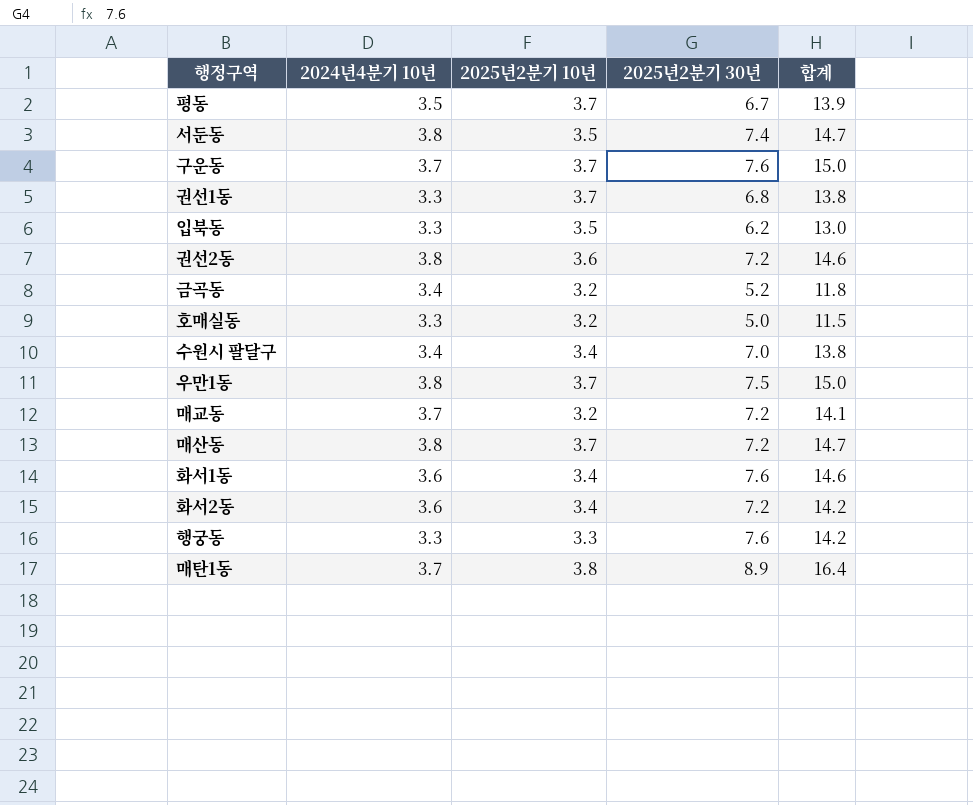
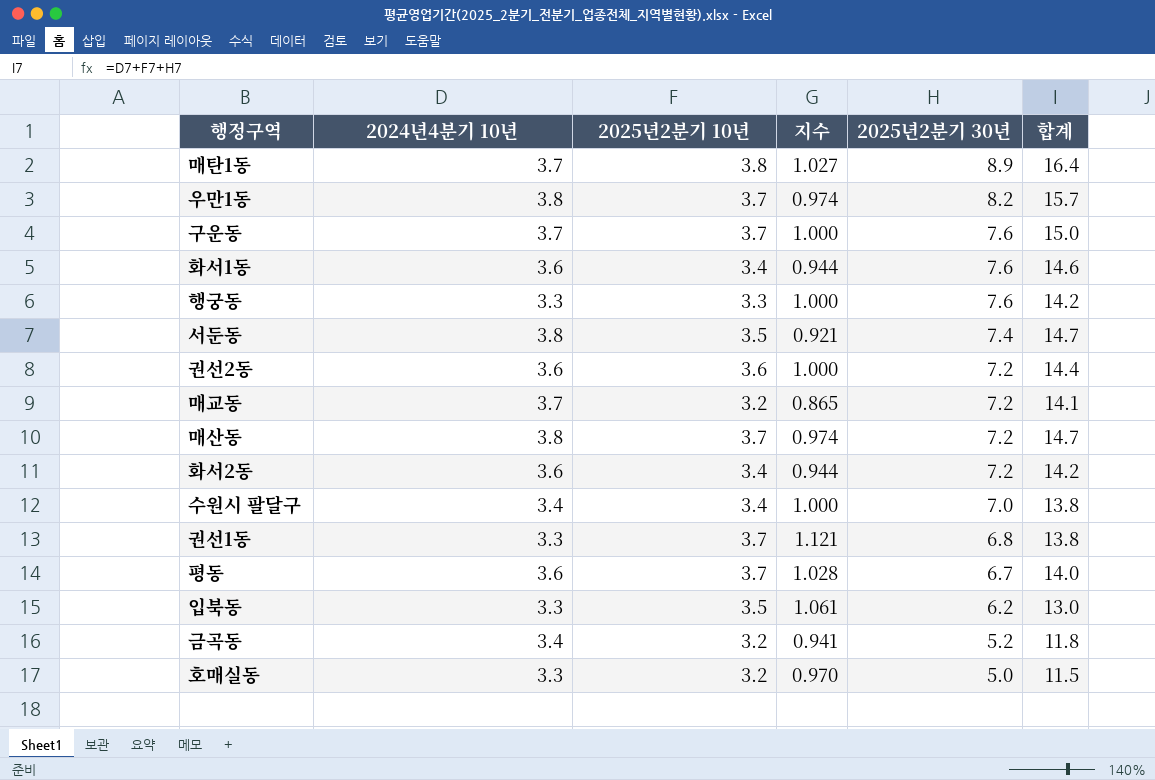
row order: none -> 2025년2분기 30년 descending
column 지수 | formula: none -> [2025년2분기 10년] / [2024년4분기 10년]
우만1동 | 2025년2분기 30년: 7.5 -> 8.2
우만1동 | 합계: 15.0 -> 15.7
권선2동 | 2024년4분기 10년: 3.8 -> 3.6
권선2동 | 합계: 14.6 -> 14.4
평동 | 2024년4분기 10년: 3.5 -> 3.6
평동 | 합계: 13.9 -> 14.0

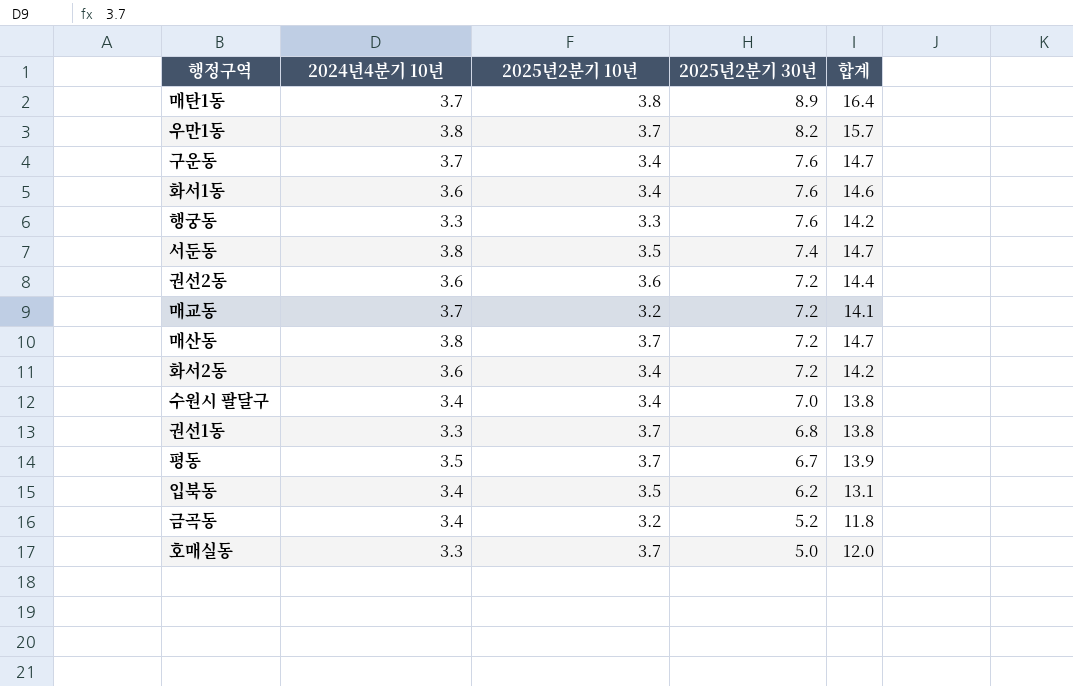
column 지수 | formula: [2025년2분기 10년] / [2024년4분기 10년] -> none
구운동 | 2025년2분기 10년: 3.7 -> 3.4
구운동 | 합계: 15.0 -> 14.7
평동 | 2024년4분기 10년: 3.6 -> 3.5
평동 | 합계: 14.0 -> 13.9
입북동 | 2024년4분기 10년: 3.3 -> 3.4
입북동 | 합계: 13.0 -> 13.1
호매실동 | 2025년2분기 10년: 3.2 -> 3.7
호매실동 | 합계: 11.5 -> 12.0

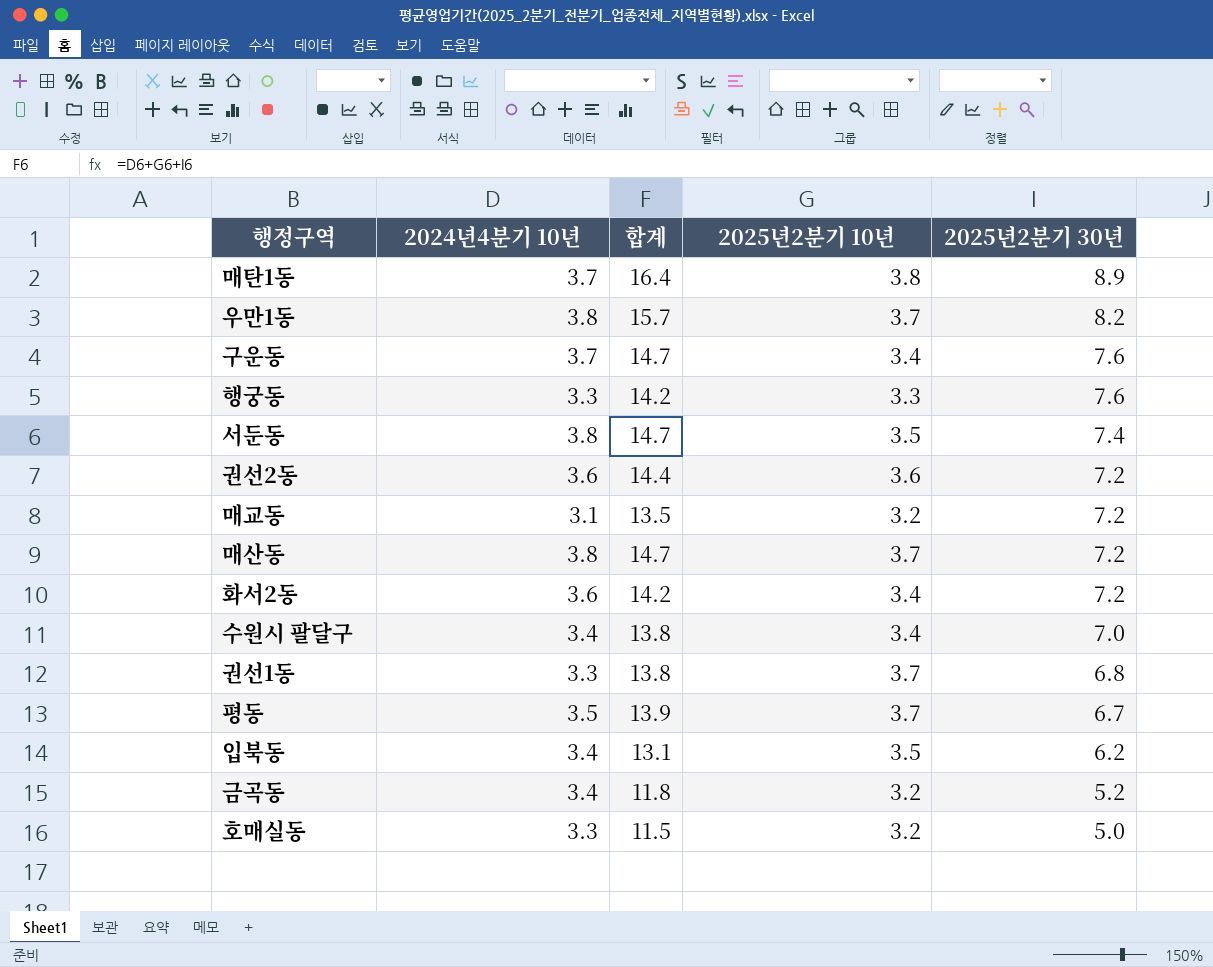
column 합계 | position: 5 -> 3
row 화서1동: 3.6 | 3.4 | 7.6 | 14.6 -> none
매교동 | 2024년4분기 10년: 3.7 -> 3.1
매교동 | 합계: 14.1 -> 13.5
호매실동 | 합계: 12.0 -> 11.5
호매실동 | 2025년2분기 10년: 3.7 -> 3.2

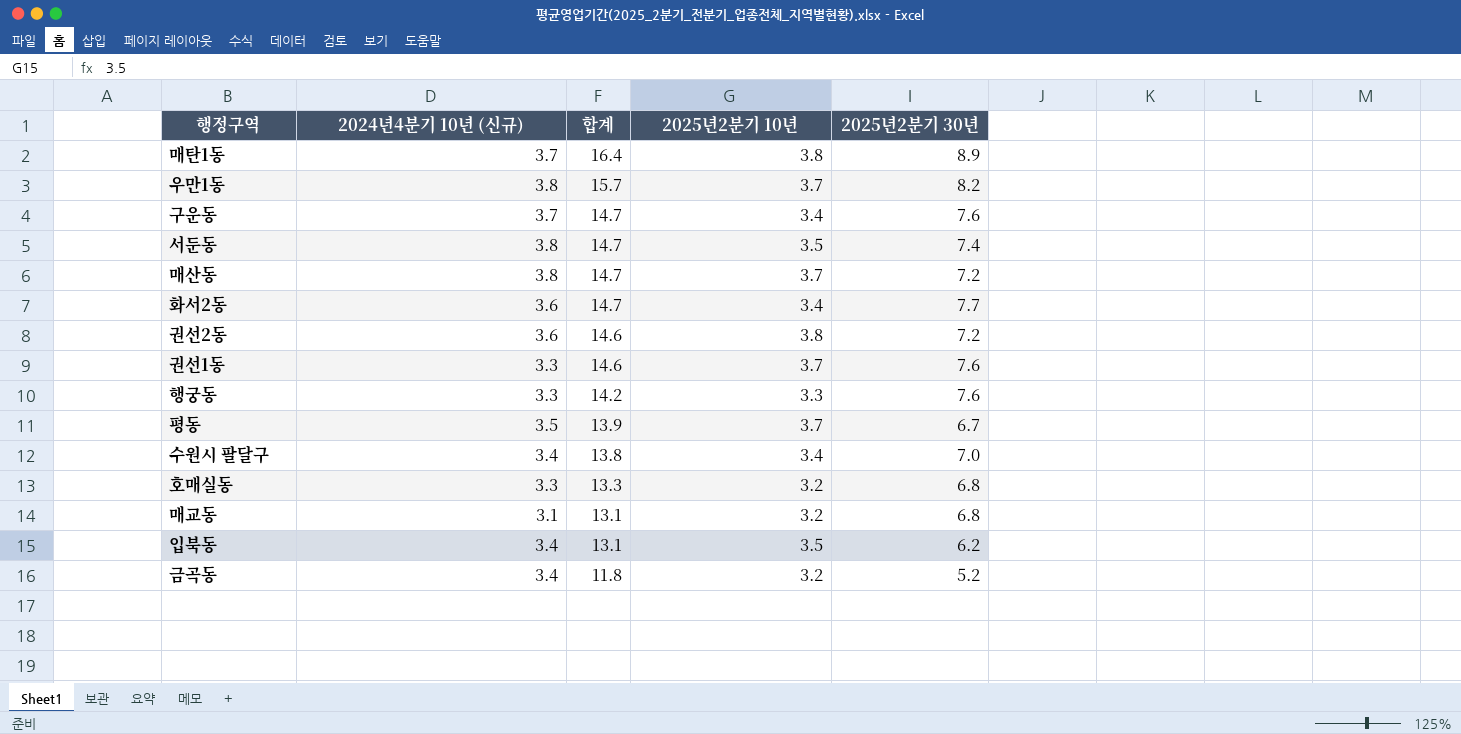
row order: 2025년2분기 30년 descending -> 합계 descending
column name: 2024년4분기 10년 -> 2024년4분기 10년 (신규)
화서2동 | 합계: 14.2 -> 14.7
화서2동 | 2025년2분기 30년: 7.2 -> 7.7
권선2동 | 합계: 14.4 -> 14.6
권선2동 | 2025년2분기 10년: 3.6 -> 3.8
권선1동 | 합계: 13.8 -> 14.6
권선1동 | 2025년2분기 30년: 6.8 -> 7.6
호매실동 | 합계: 11.5 -> 13.3
호매실동 | 2025년2분기 30년: 5.0 -> 6.8
매교동 | 합계: 13.5 -> 13.1
매교동 | 2025년2분기 30년: 7.2 -> 6.8

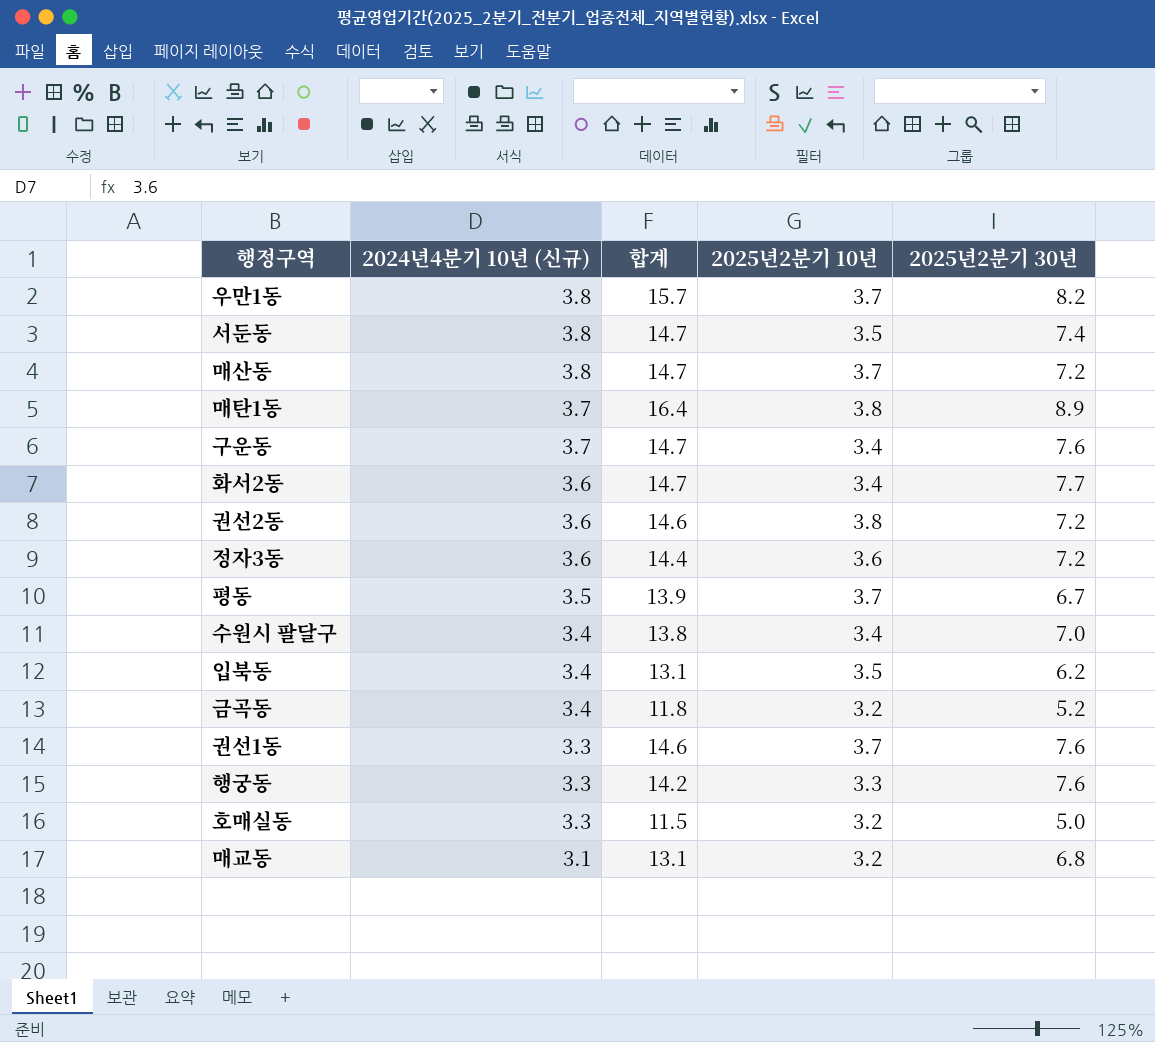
row order: 합계 descending -> 2024년4분기 10년 (신규) descending
row 정자3동: none -> 3.6 | 14.4 | 3.6 | 7.2
호매실동 | 합계: 13.3 -> 11.5
호매실동 | 2025년2분기 30년: 6.8 -> 5.0

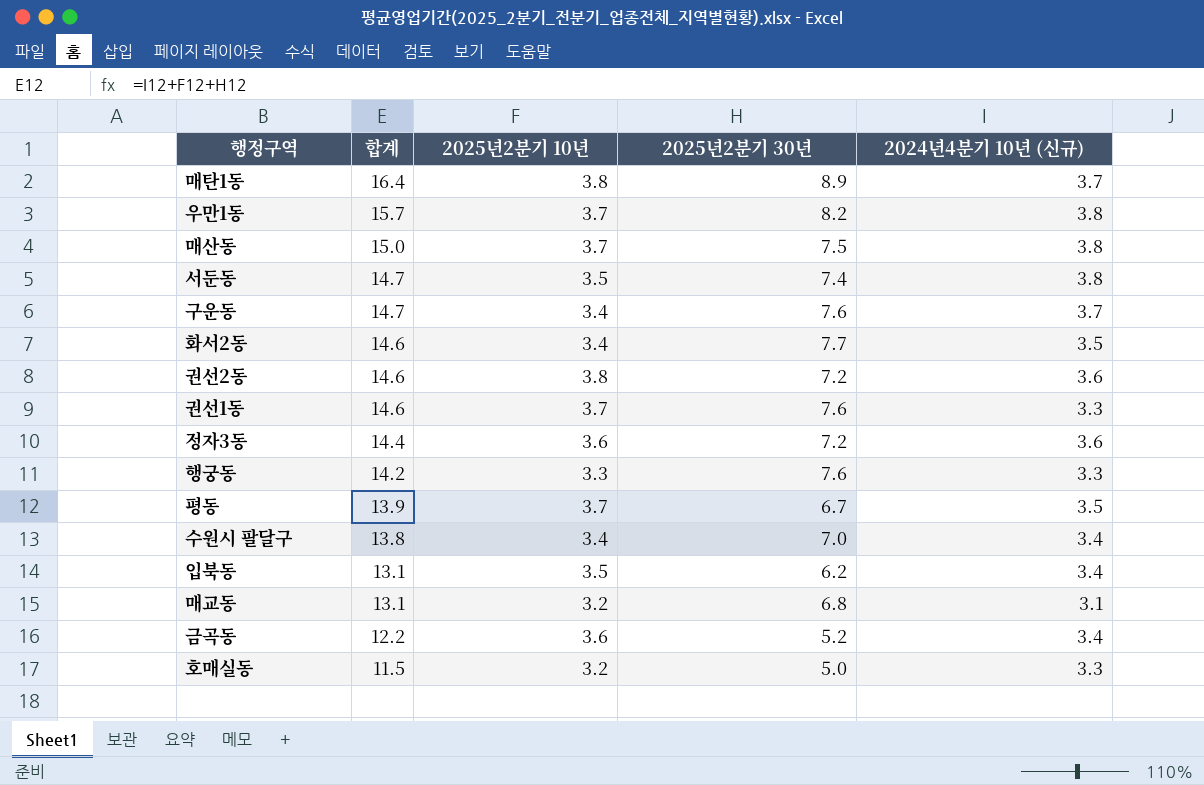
row order: 2024년4분기 10년 (신규) descending -> 합계 descending
column 2024년4분기 10년 (신규) | position: 2 -> 5
매산동 | 합계: 14.7 -> 15.0
매산동 | 2025년2분기 30년: 7.2 -> 7.5
화서2동 | 합계: 14.7 -> 14.6
화서2동 | 2024년4분기 10년 (신규): 3.6 -> 3.5
금곡동 | 합계: 11.8 -> 12.2
금곡동 | 2025년2분기 10년: 3.2 -> 3.6

